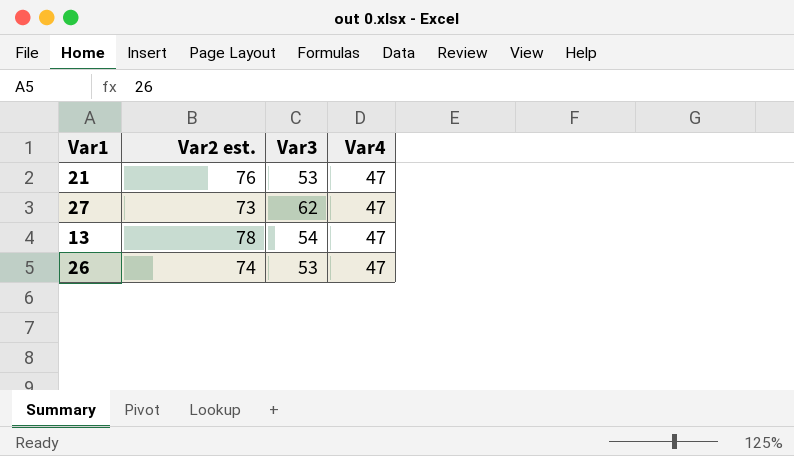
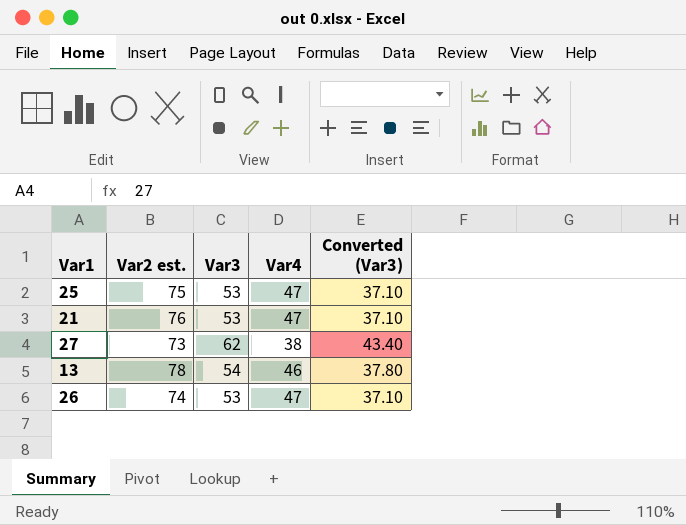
column Converted (Var3) | formula: none -> [Var3] * 0.7
row 25: none -> 75 | 53 | 47 | 37.10
27 | Var4: 47 -> 38
13 | Var4: 47 -> 46

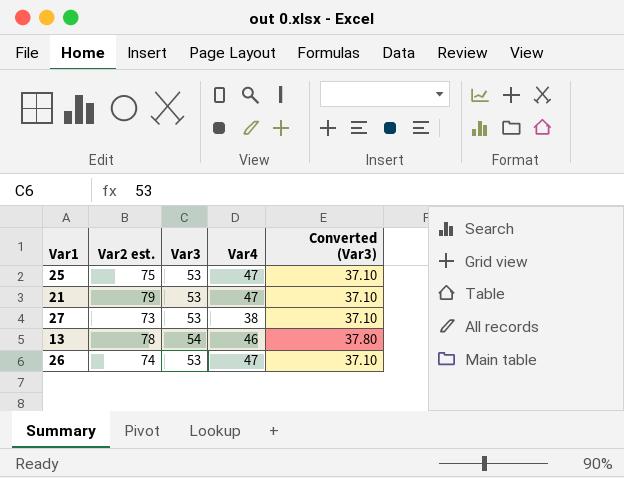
21 | Var2 est.: 76 -> 79
27 | Var3: 62 -> 53
27 | Converted (Var3): 43.40 -> 37.10

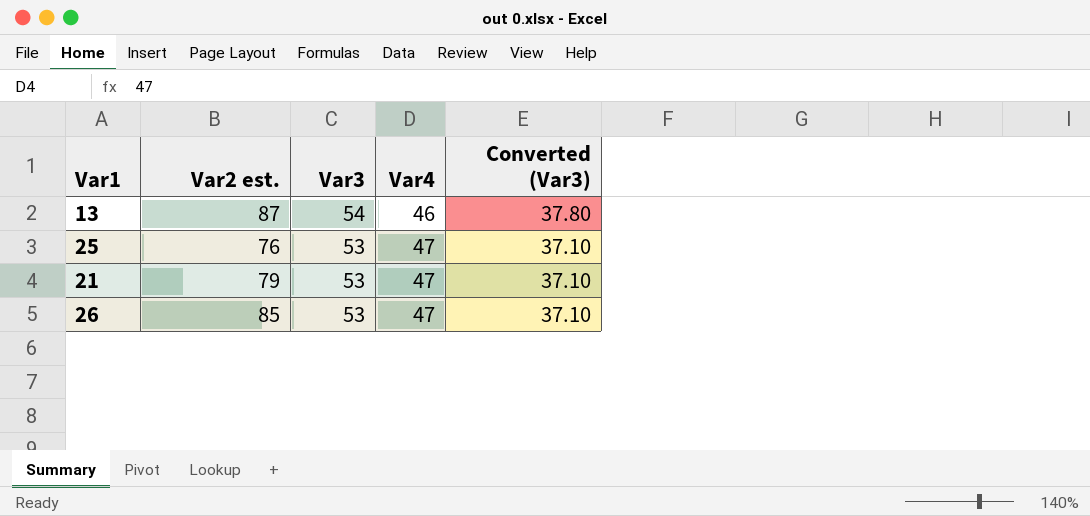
row order: none -> Var3 descending
row 27: 73 | 53 | 38 | 37.10 -> none
13 | Var2 est.: 78 -> 87
25 | Var2 est.: 75 -> 76
26 | Var2 est.: 74 -> 85

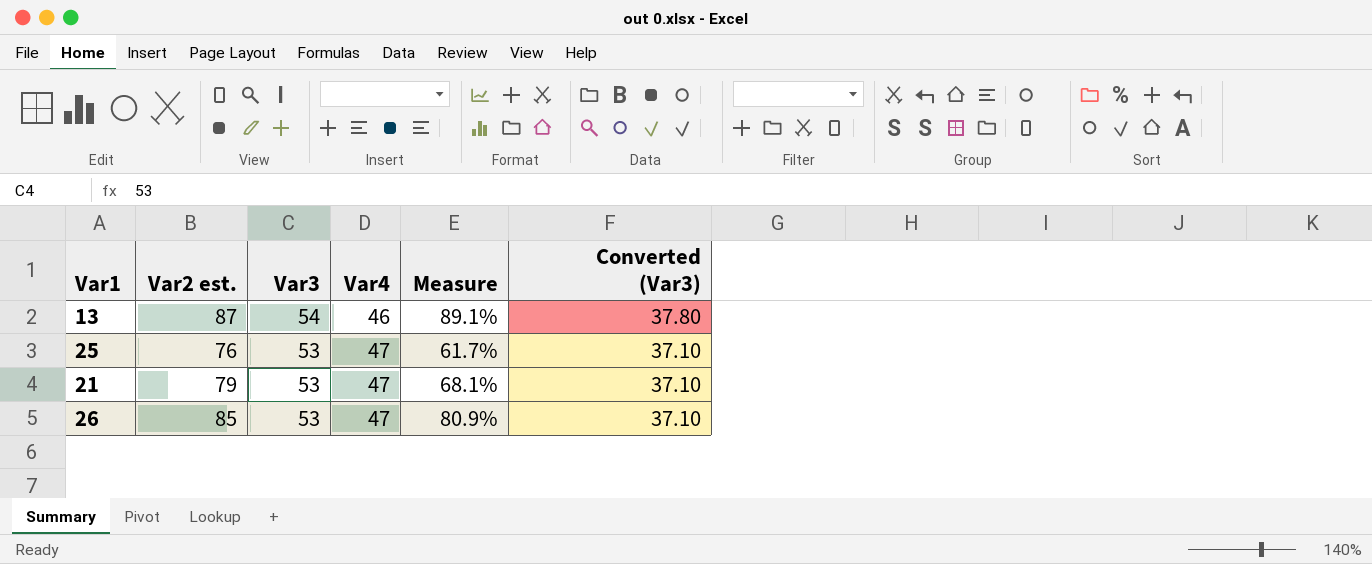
column Measure | formula: none -> ([Var2 est.] - [Var4]) / [Var4]

